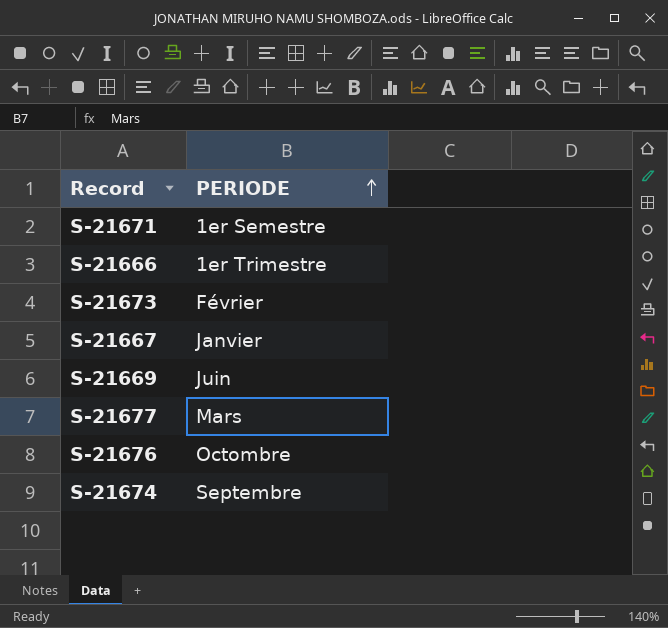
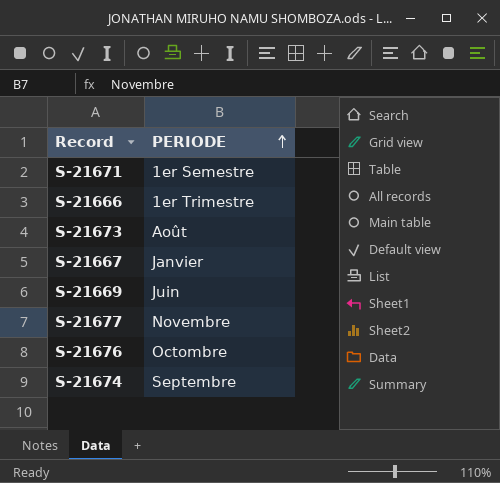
S-21673 | PERIODE: Février -> Août
S-21677 | PERIODE: Mars -> Novembre

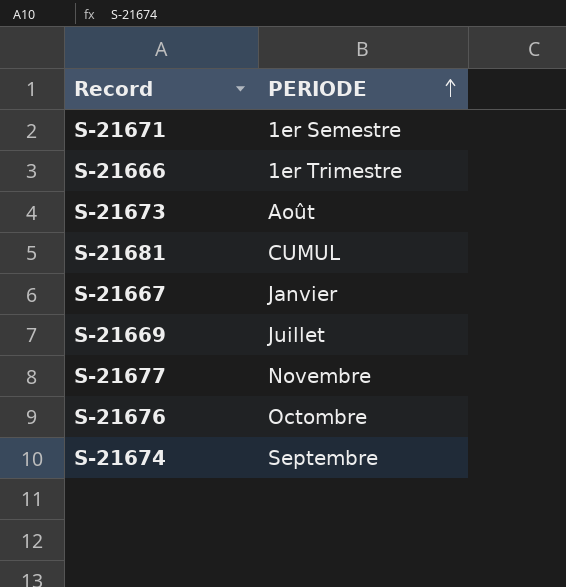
row S-21681: none -> CUMUL
S-21669 | PERIODE: Juin -> Juillet

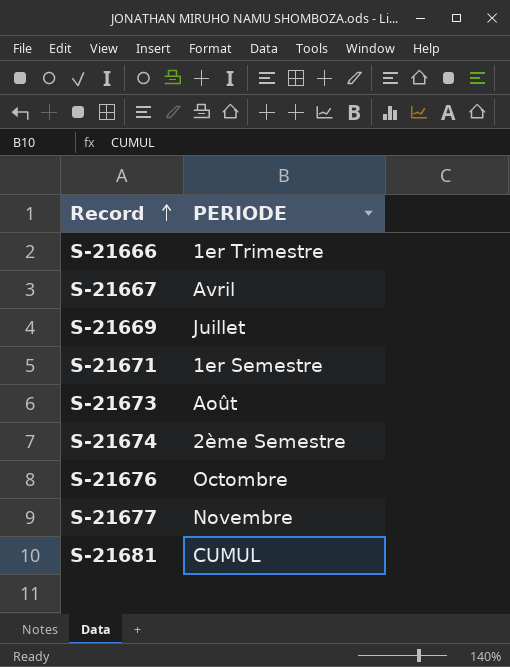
row order: PERIODE ascending -> Record ascending
S-21667 | PERIODE: Janvier -> Avril
S-21674 | PERIODE: Septembre -> 2ème Semestre

